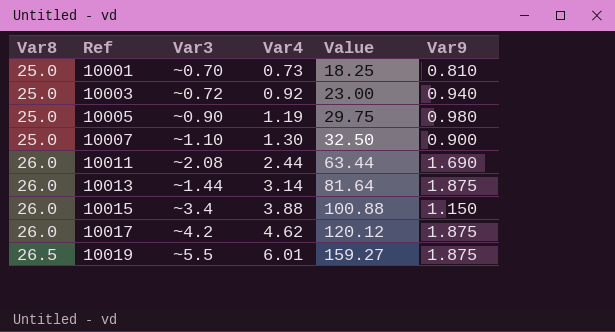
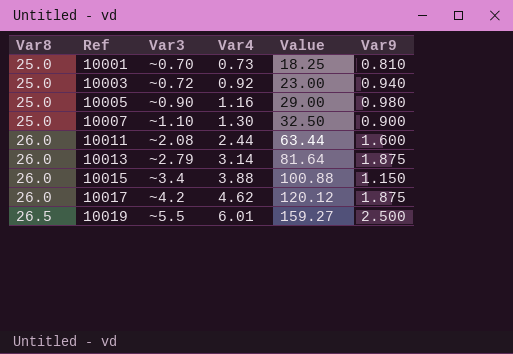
10005 | Var4: 1.19 -> 1.16
10005 | Value: 29.75 -> 29.00
10011 | Var9: 1.690 -> 1.600
10013 | Var3: ~1.44 -> ~2.79
10019 | Var9: 1.875 -> 2.500

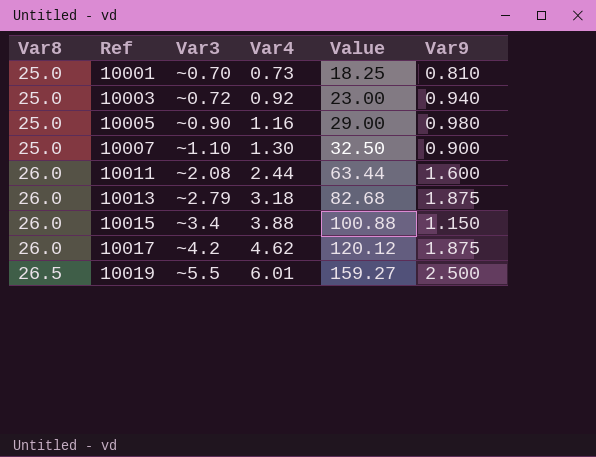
10013 | Var4: 3.14 -> 3.18
10013 | Value: 81.64 -> 82.68

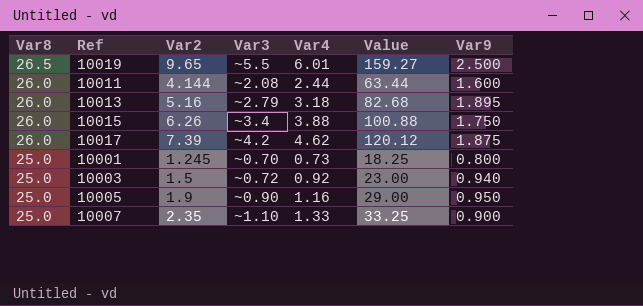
row order: Var8 ascending -> Var8 descending
column Var2 | position: none -> 3
10013 | Var9: 1.875 -> 1.895
10015 | Var9: 1.150 -> 1.750
10001 | Var9: 0.810 -> 0.800
10005 | Var9: 0.980 -> 0.950
10007 | Var4: 1.30 -> 1.33
10007 | Value: 32.50 -> 33.25

